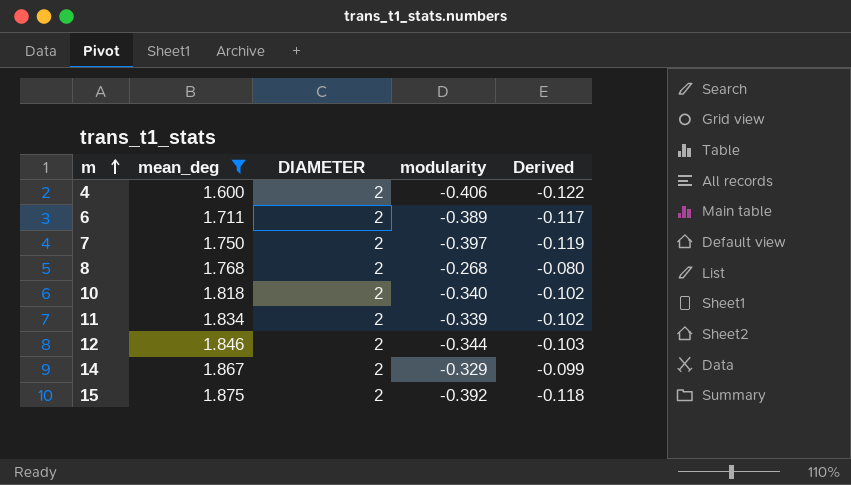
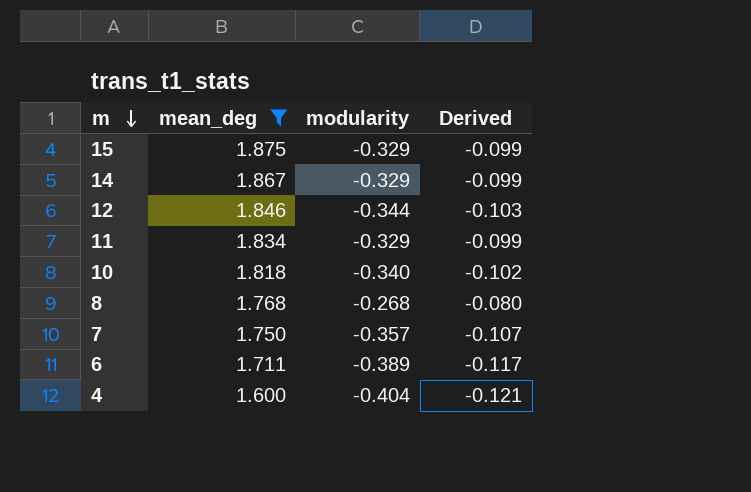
row order: m ascending -> m descending
column DIAMETER | position: 3 -> none
15 | modularity: -0.392 -> -0.329
15 | Derived: -0.118 -> -0.099
11 | modularity: -0.339 -> -0.329
11 | Derived: -0.102 -> -0.099
7 | modularity: -0.397 -> -0.357
7 | Derived: -0.119 -> -0.107
4 | modularity: -0.406 -> -0.404
4 | Derived: -0.122 -> -0.121

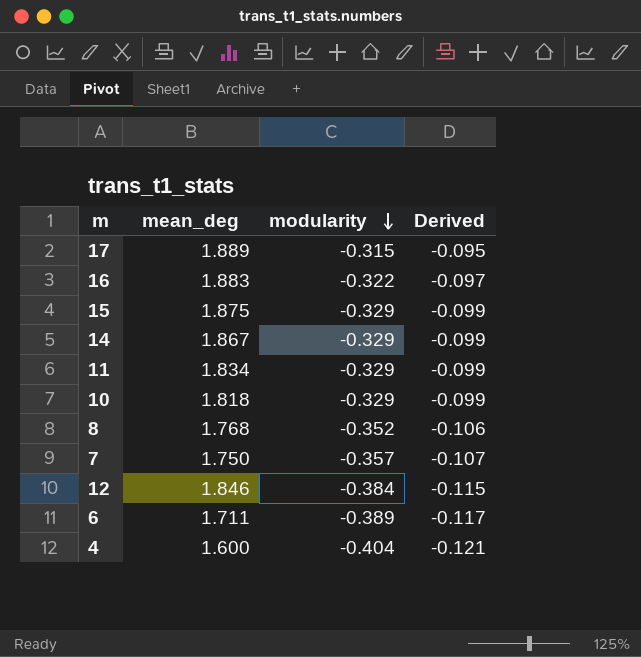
filter: mean_deg <= 1.875 -> none
row order: m descending -> modularity descending
10 | modularity: -0.340 -> -0.329
10 | Derived: -0.102 -> -0.099
8 | modularity: -0.268 -> -0.352
8 | Derived: -0.080 -> -0.106
12 | modularity: -0.344 -> -0.384
12 | Derived: -0.103 -> -0.115

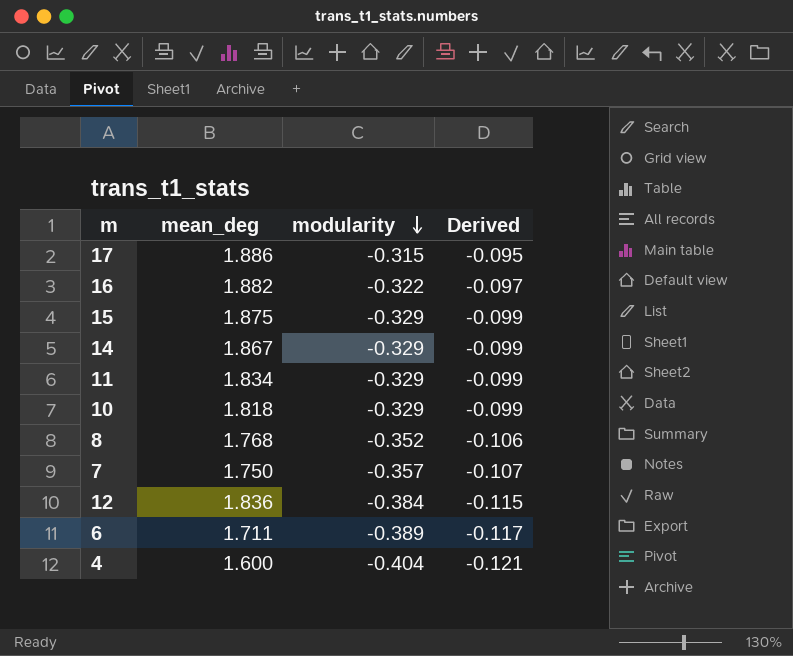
17 | mean_deg: 1.889 -> 1.886
16 | mean_deg: 1.883 -> 1.882
12 | mean_deg: 1.846 -> 1.836

